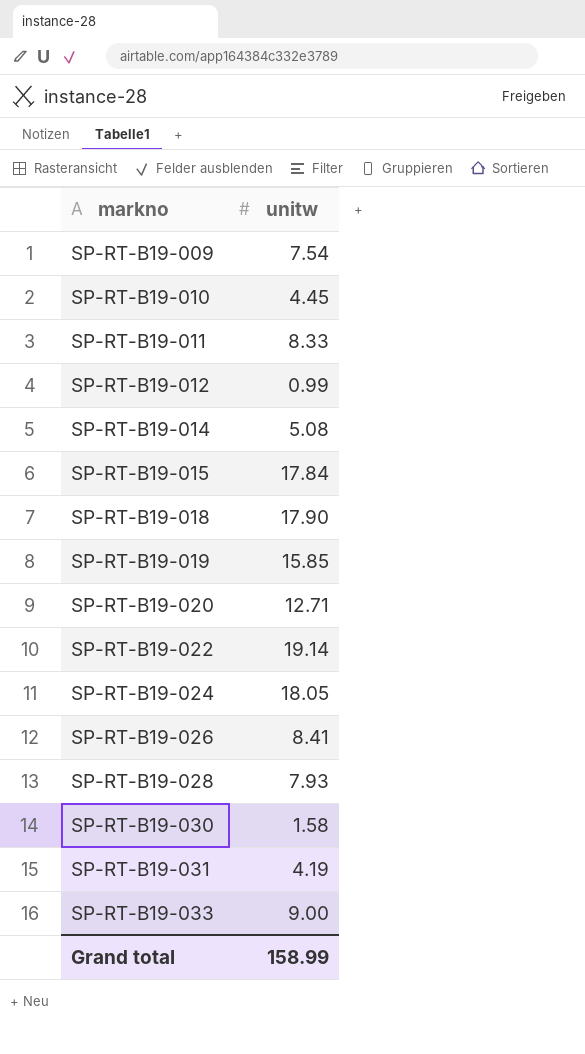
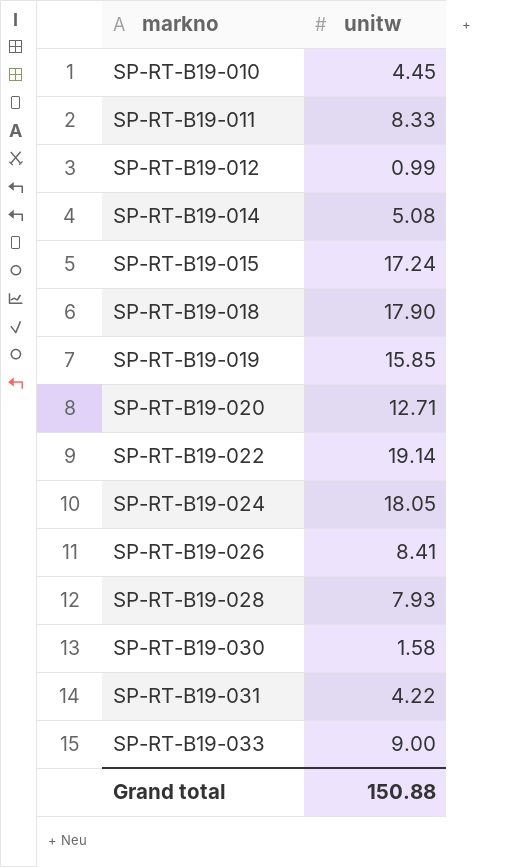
row SP-RT-B19-009: 7.54 -> none
SP-RT-B19-015 | unitw: 17.84 -> 17.24
SP-RT-B19-031 | unitw: 4.19 -> 4.22
Grand total | unitw: 158.99 -> 150.88

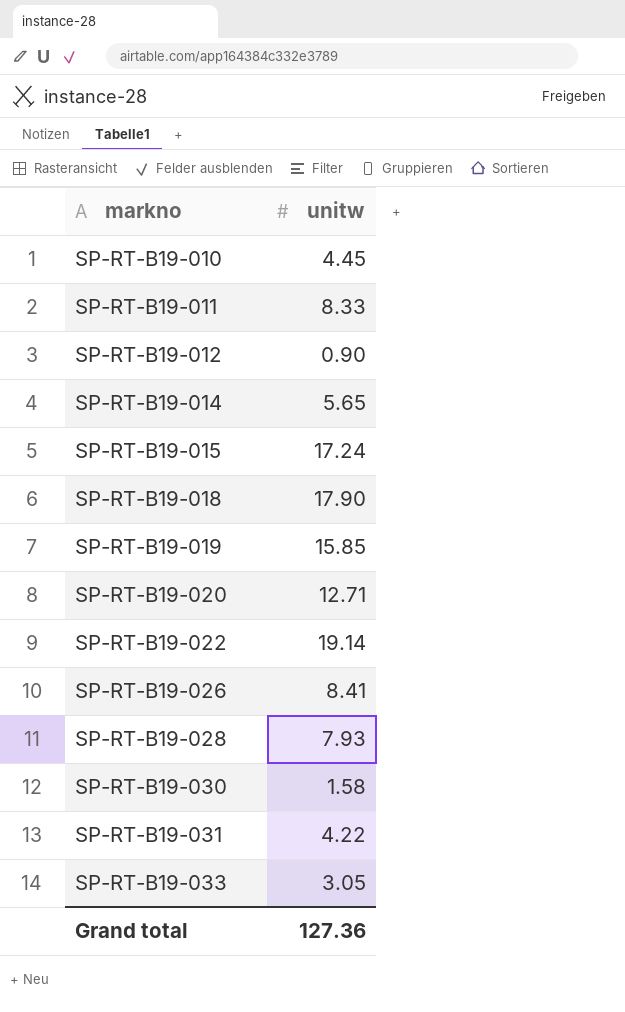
row SP-RT-B19-024: 18.05 -> none
SP-RT-B19-012 | unitw: 0.99 -> 0.90
SP-RT-B19-014 | unitw: 5.08 -> 5.65
SP-RT-B19-033 | unitw: 9.00 -> 3.05
Grand total | unitw: 150.88 -> 127.36

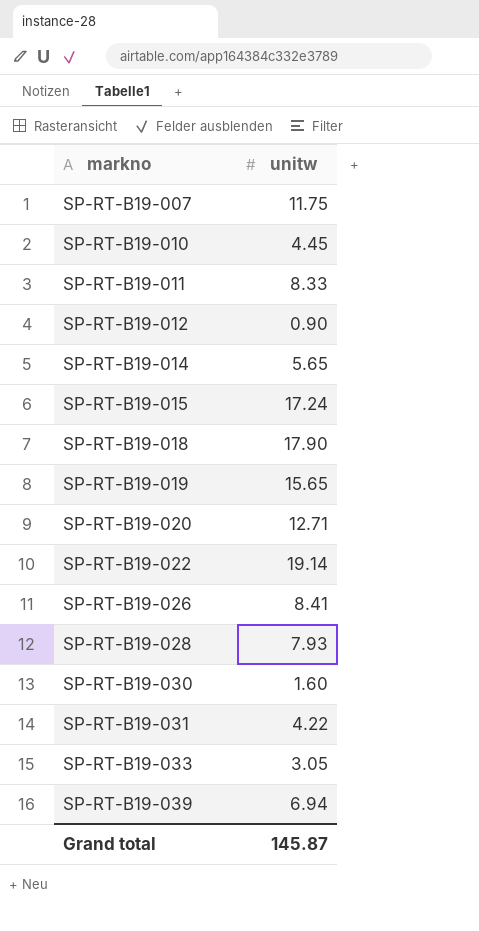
row SP-RT-B19-007: none -> 11.75
SP-RT-B19-019 | unitw: 15.85 -> 15.65
SP-RT-B19-030 | unitw: 1.58 -> 1.60
row SP-RT-B19-039: none -> 6.94
Grand total | unitw: 127.36 -> 145.87

